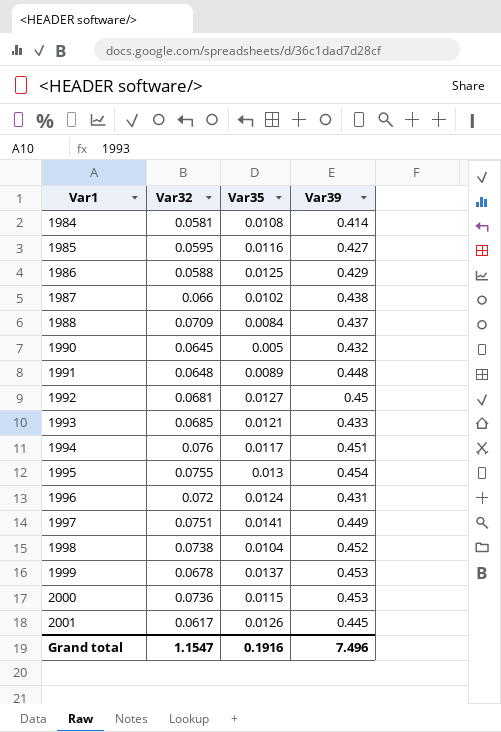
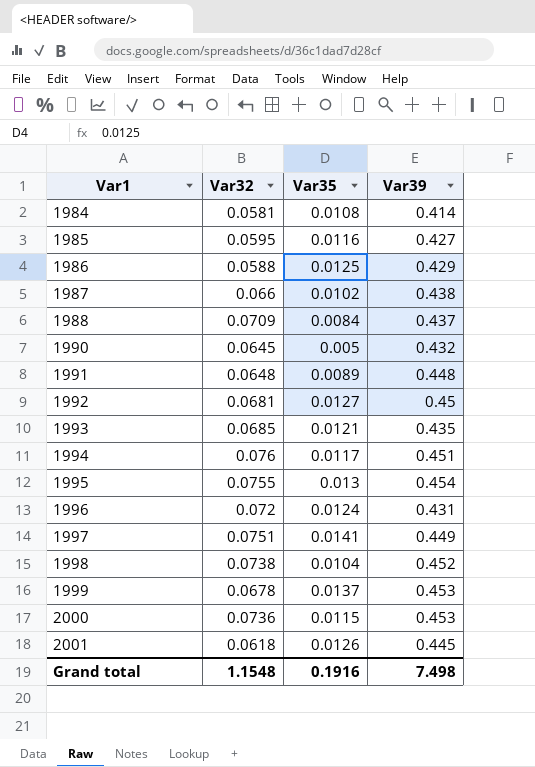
1993 | Var39: 0.433 -> 0.435
2001 | Var32: 0.0617 -> 0.0618
Grand total | Var32: 1.1547 -> 1.1548
Grand total | Var39: 7.496 -> 7.498

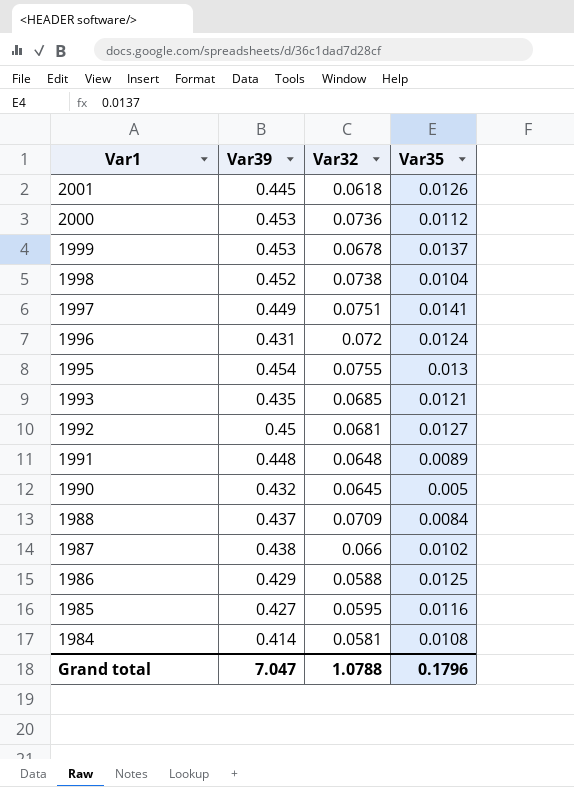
row order: Var1 ascending -> Var1 descending
column Var39 | position: 4 -> 2
row 1994: 0.076 | 0.0117 | 0.451 -> none
2000 | Var35: 0.0115 -> 0.0112
Grand total | Var39: 7.498 -> 7.047
Grand total | Var32: 1.1548 -> 1.0788
Grand total | Var35: 0.1916 -> 0.1796

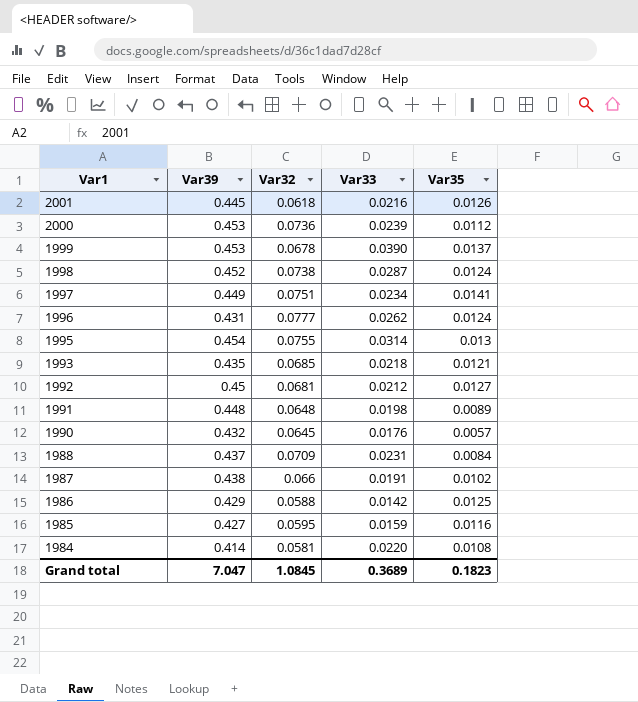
column Var33 | position: none -> 4
1998 | Var35: 0.0104 -> 0.0124
1996 | Var32: 0.072 -> 0.0777
1990 | Var35: 0.005 -> 0.0057
Grand total | Var32: 1.0788 -> 1.0845
Grand total | Var35: 0.1796 -> 0.1823

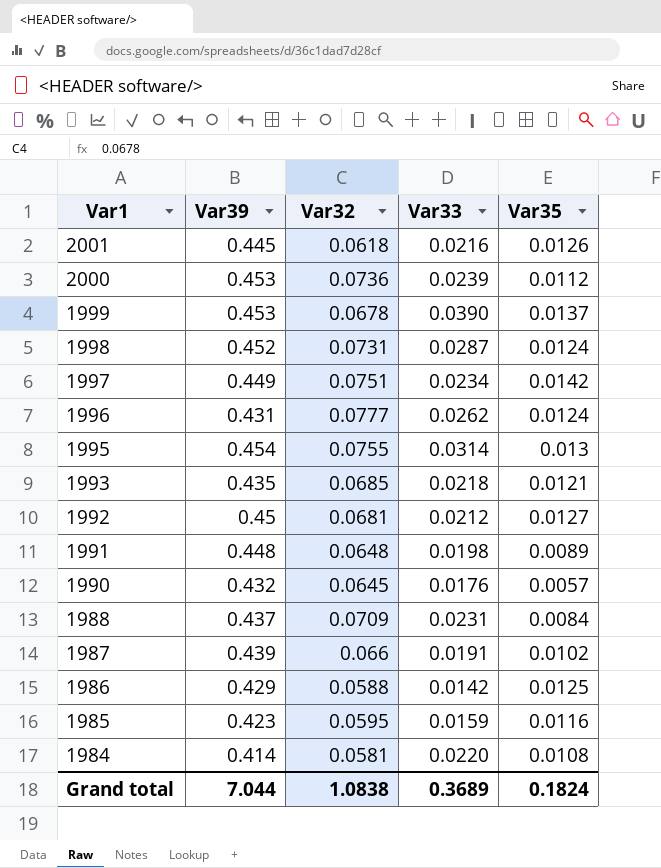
1998 | Var32: 0.0738 -> 0.0731
1997 | Var35: 0.0141 -> 0.0142
1987 | Var39: 0.438 -> 0.439
1985 | Var39: 0.427 -> 0.423
Grand total | Var39: 7.047 -> 7.044
Grand total | Var32: 1.0845 -> 1.0838
Grand total | Var35: 0.1823 -> 0.1824

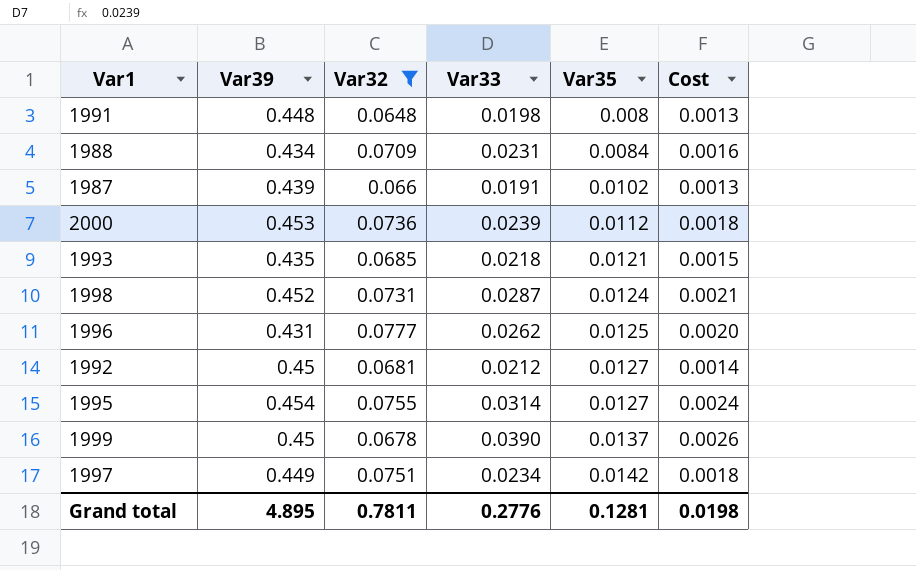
filter: none -> Var32 >= 0.0648
row order: Var1 descending -> Var35 ascending
column Cost | formula: none -> [Var32] * [Var33]
1991 | Var35: 0.0089 -> 0.008
1988 | Var39: 0.437 -> 0.434
1996 | Var35: 0.0124 -> 0.0125
1995 | Var35: 0.013 -> 0.0127
1999 | Var39: 0.453 -> 0.45
Grand total | Var39: 7.044 -> 4.895
Grand total | Var32: 1.0838 -> 0.7811
Grand total | Var33: 0.3689 -> 0.2776
Grand total | Var35: 0.1824 -> 0.1281

